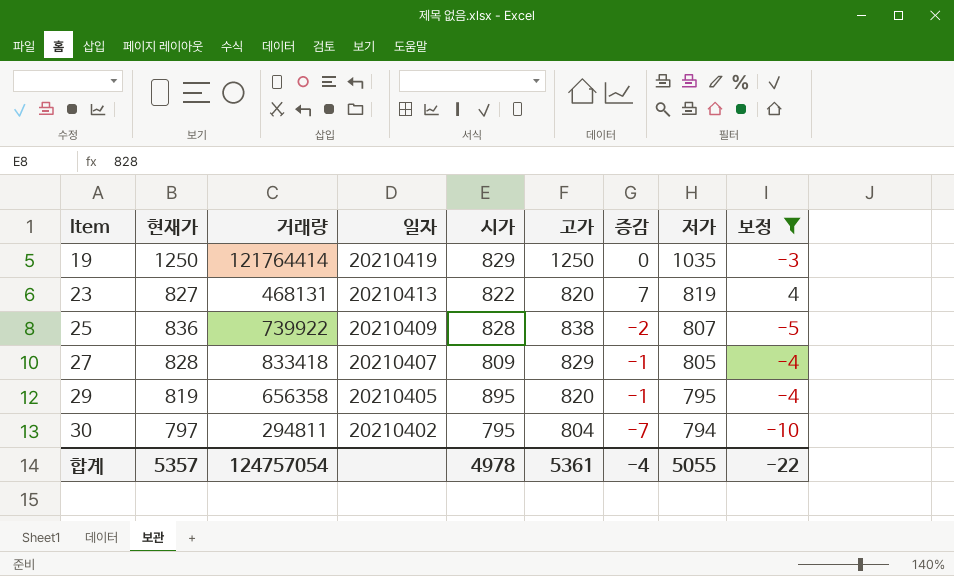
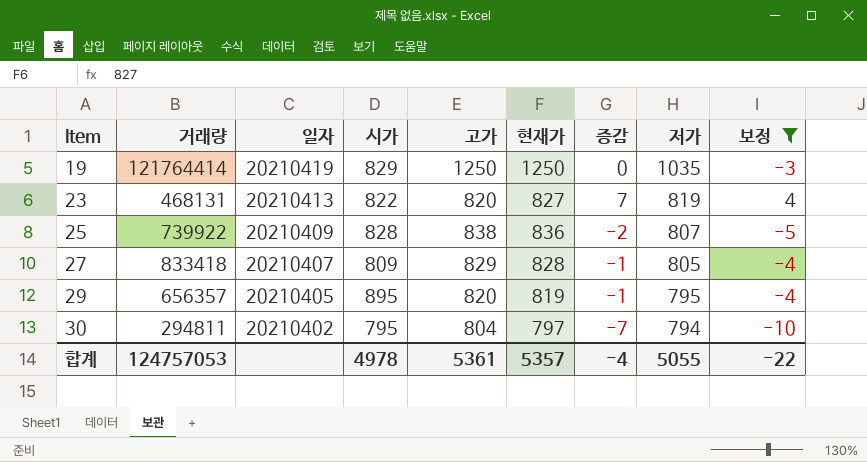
column 현재가 | position: 2 -> 6
29 | 거래량: 656358 -> 656357
합계 | 거래량: 124757054 -> 124757053

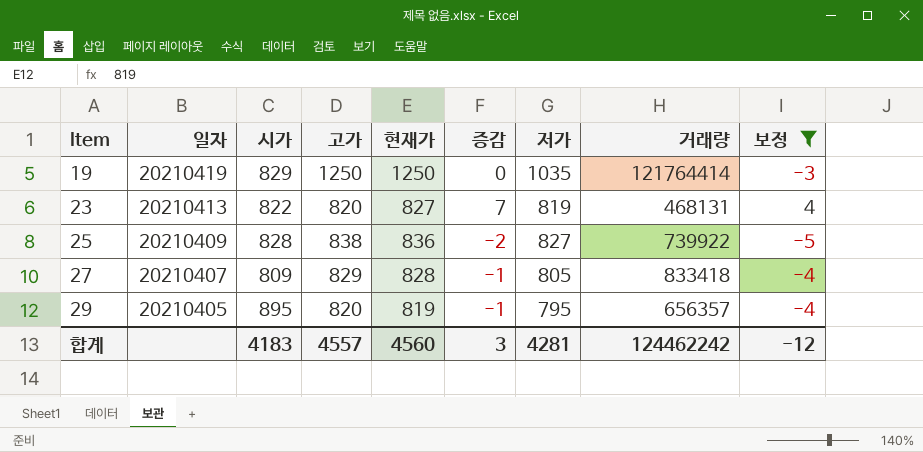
column 거래량 | position: 2 -> 8
row 30: 294811 | 20210402 | 795 | 804 | 797 | -7 | 794 | -10 -> none
25 | 저가: 807 -> 827
합계 | 시가: 4978 -> 4183
합계 | 고가: 5361 -> 4557
합계 | 현재가: 5357 -> 4560
합계 | 증감: -4 -> 3
합계 | 저가: 5055 -> 4281
합계 | 거래량: 124757053 -> 124462242
합계 | 보정: -22 -> -12

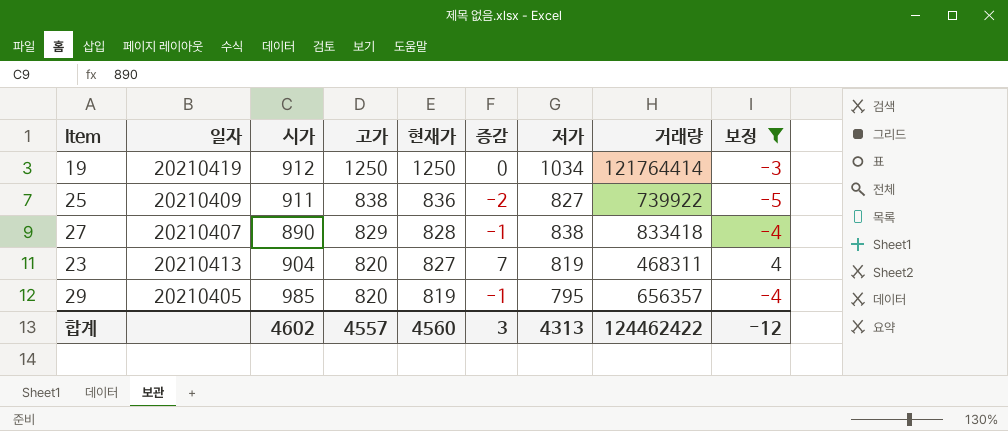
row order: Item ascending -> 고가 descending
19 | 시가: 829 -> 912
19 | 저가: 1035 -> 1034
25 | 시가: 828 -> 911
27 | 시가: 809 -> 890
27 | 저가: 805 -> 838
23 | 시가: 822 -> 904
23 | 거래량: 468131 -> 468311
29 | 시가: 895 -> 985
합계 | 시가: 4183 -> 4602
합계 | 저가: 4281 -> 4313
합계 | 거래량: 124462242 -> 124462422

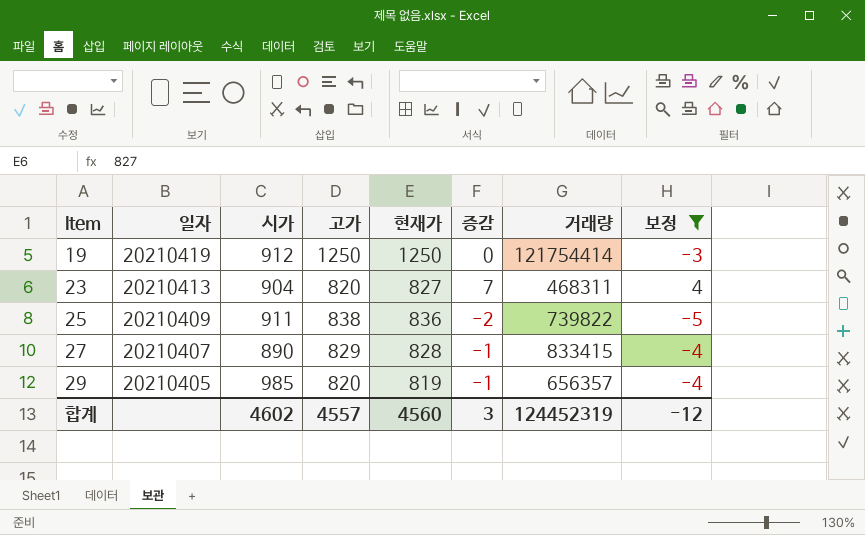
row order: 고가 descending -> Item ascending
column 저가 | position: 7 -> none
19 | 거래량: 121764414 -> 121754414
25 | 거래량: 739922 -> 739822
27 | 거래량: 833418 -> 833415
합계 | 거래량: 124462422 -> 124452319

